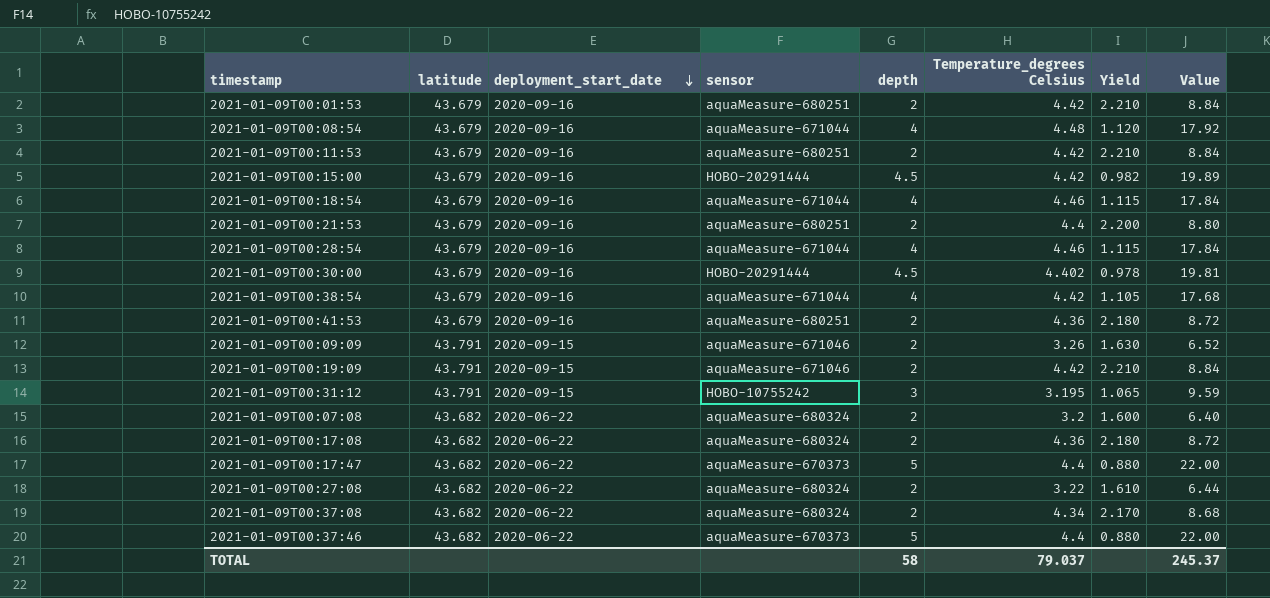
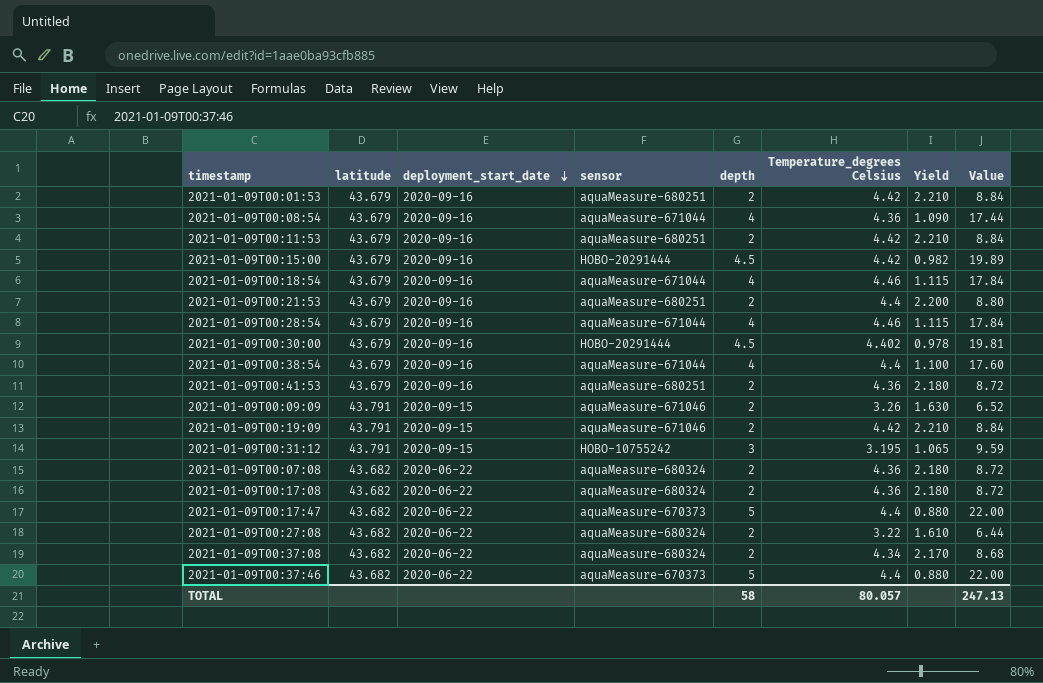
2021-01-09T00:08:54 | Temperature_degrees Celsius: 4.48 -> 4.36
2021-01-09T00:08:54 | Yield: 1.120 -> 1.090
2021-01-09T00:08:54 | Value: 17.92 -> 17.44
2021-01-09T00:38:54 | Temperature_degrees Celsius: 4.42 -> 4.4
2021-01-09T00:38:54 | Yield: 1.105 -> 1.100
2021-01-09T00:38:54 | Value: 17.68 -> 17.60
2021-01-09T00:07:08 | Temperature_degrees Celsius: 3.2 -> 4.36
2021-01-09T00:07:08 | Yield: 1.600 -> 2.180
2021-01-09T00:07:08 | Value: 6.40 -> 8.72
TOTAL | Temperature_degrees Celsius: 79.037 -> 80.057
TOTAL | Value: 245.37 -> 247.13

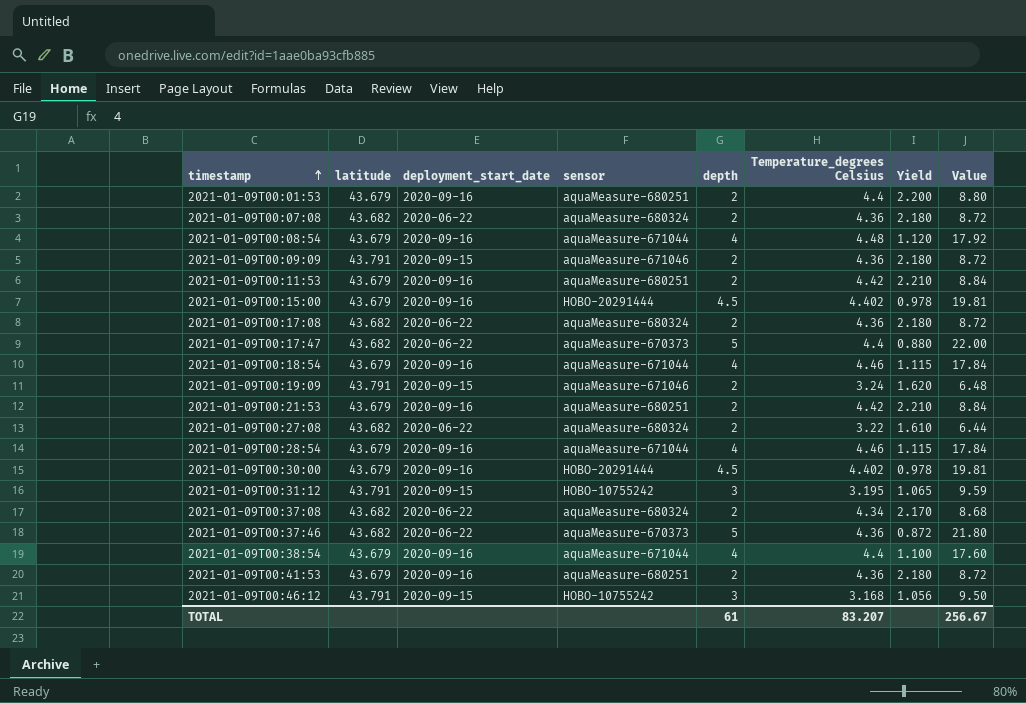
row order: deployment_start_date descending -> timestamp ascending
2021-01-09T00:01:53 | Temperature_degrees Celsius: 4.42 -> 4.4
2021-01-09T00:01:53 | Yield: 2.210 -> 2.200
2021-01-09T00:01:53 | Value: 8.84 -> 8.80
2021-01-09T00:08:54 | Temperature_degrees Celsius: 4.36 -> 4.48
2021-01-09T00:08:54 | Yield: 1.090 -> 1.120
2021-01-09T00:08:54 | Value: 17.44 -> 17.92
2021-01-09T00:09:09 | Temperature_degrees Celsius: 3.26 -> 4.36
2021-01-09T00:09:09 | Yield: 1.630 -> 2.180
2021-01-09T00:09:09 | Value: 6.52 -> 8.72
2021-01-09T00:15:00 | Temperature_degrees Celsius: 4.42 -> 4.402
2021-01-09T00:15:00 | Yield: 0.982 -> 0.978
2021-01-09T00:15:00 | Value: 19.89 -> 19.81
2021-01-09T00:19:09 | Temperature_degrees Celsius: 4.42 -> 3.24
2021-01-09T00:19:09 | Yield: 2.210 -> 1.620
2021-01-09T00:19:09 | Value: 8.84 -> 6.48
2021-01-09T00:21:53 | Temperature_degrees Celsius: 4.4 -> 4.42
2021-01-09T00:21:53 | Yield: 2.200 -> 2.210
2021-01-09T00:21:53 | Value: 8.80 -> 8.84
2021-01-09T00:37:46 | Temperature_degrees Celsius: 4.4 -> 4.36
2021-01-09T00:37:46 | Yield: 0.880 -> 0.872
2021-01-09T00:37:46 | Value: 22.00 -> 21.80
row 2021-01-09T00:46:12: none -> 43.791 | 2020-09-15 | HOBO-10755242 | 3 | 3.168 | 1.056 | 9.50
TOTAL | depth: 58 -> 61
TOTAL | Temperature_degrees Celsius: 80.057 -> 83.207
TOTAL | Value: 247.13 -> 256.67

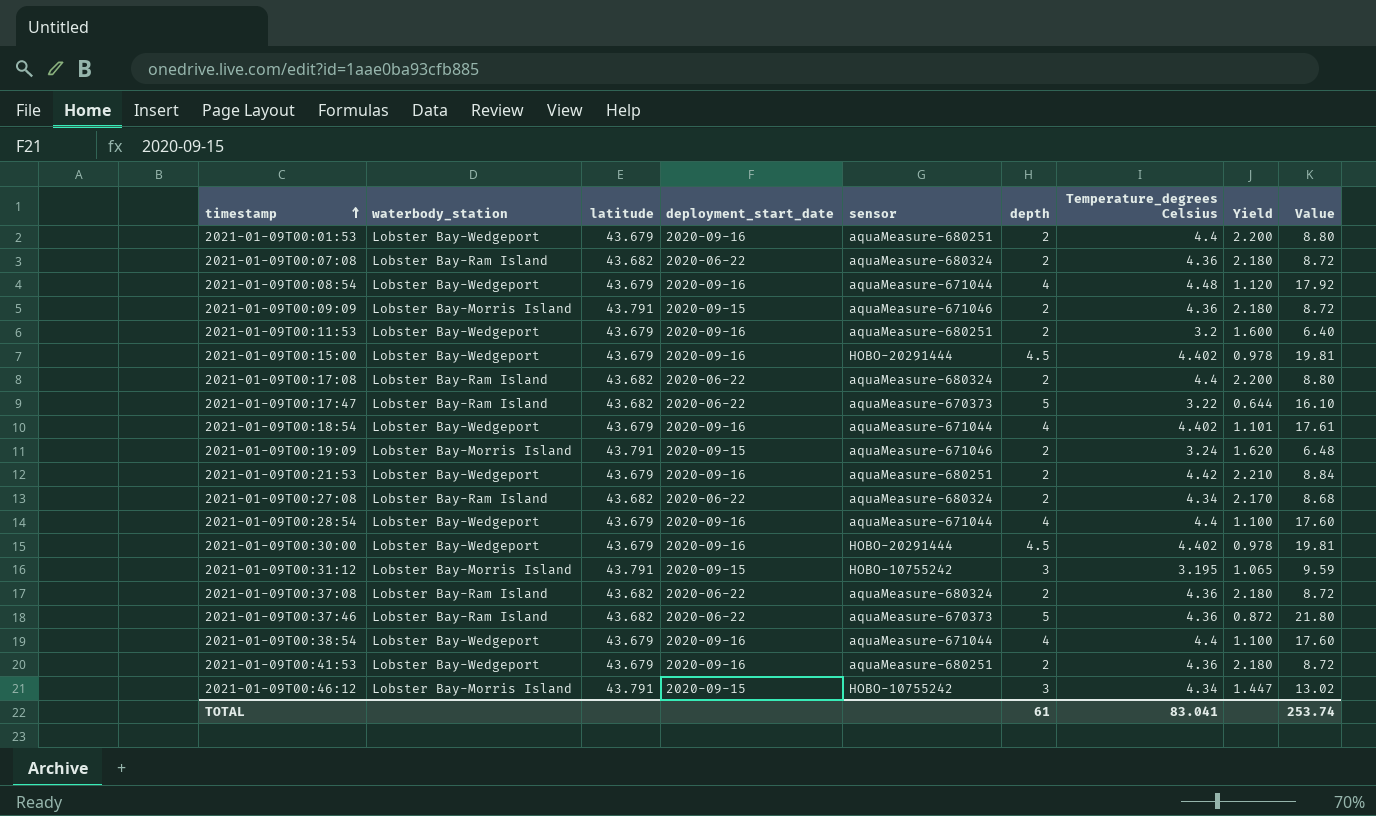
column waterbody_station | position: none -> 2
2021-01-09T00:11:53 | Temperature_degrees Celsius: 4.42 -> 3.2
2021-01-09T00:11:53 | Yield: 2.210 -> 1.600
2021-01-09T00:11:53 | Value: 8.84 -> 6.40
2021-01-09T00:17:08 | Temperature_degrees Celsius: 4.36 -> 4.4
2021-01-09T00:17:08 | Yield: 2.180 -> 2.200
2021-01-09T00:17:08 | Value: 8.72 -> 8.80
2021-01-09T00:17:47 | Temperature_degrees Celsius: 4.4 -> 3.22
2021-01-09T00:17:47 | Yield: 0.880 -> 0.644
2021-01-09T00:17:47 | Value: 22.00 -> 16.10
2021-01-09T00:18:54 | Temperature_degrees Celsius: 4.46 -> 4.402
2021-01-09T00:18:54 | Yield: 1.115 -> 1.101
2021-01-09T00:18:54 | Value: 17.84 -> 17.61
2021-01-09T00:27:08 | Temperature_degrees Celsius: 3.22 -> 4.34
2021-01-09T00:27:08 | Yield: 1.610 -> 2.170
2021-01-09T00:27:08 | Value: 6.44 -> 8.68
2021-01-09T00:28:54 | Temperature_degrees Celsius: 4.46 -> 4.4
2021-01-09T00:28:54 | Yield: 1.115 -> 1.100
2021-01-09T00:28:54 | Value: 17.84 -> 17.60
2021-01-09T00:37:08 | Temperature_degrees Celsius: 4.34 -> 4.36
2021-01-09T00:37:08 | Yield: 2.170 -> 2.180
2021-01-09T00:37:08 | Value: 8.68 -> 8.72
2021-01-09T00:46:12 | Temperature_degrees Celsius: 3.168 -> 4.34
2021-01-09T00:46:12 | Yield: 1.056 -> 1.447
2021-01-09T00:46:12 | Value: 9.50 -> 13.02
TOTAL | Temperature_degrees Celsius: 83.207 -> 83.041
TOTAL | Value: 256.67 -> 253.74

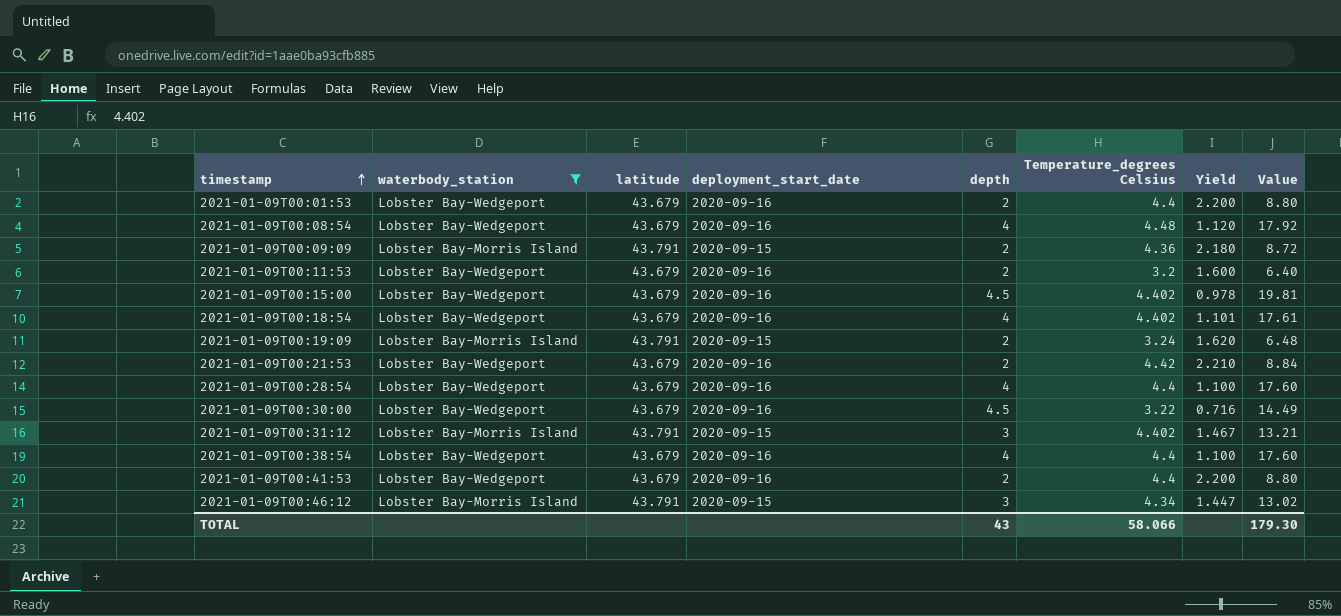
filter: none -> waterbody_station != Lobster Bay-Ram Island
column sensor | position: 5 -> none
2021-01-09T00:30:00 | Temperature_degrees Celsius: 4.402 -> 3.22
2021-01-09T00:30:00 | Yield: 0.978 -> 0.716
2021-01-09T00:30:00 | Value: 19.81 -> 14.49
2021-01-09T00:31:12 | Temperature_degrees Celsius: 3.195 -> 4.402
2021-01-09T00:31:12 | Yield: 1.065 -> 1.467
2021-01-09T00:31:12 | Value: 9.59 -> 13.21
2021-01-09T00:41:53 | Temperature_degrees Celsius: 4.36 -> 4.4
2021-01-09T00:41:53 | Yield: 2.180 -> 2.200
2021-01-09T00:41:53 | Value: 8.72 -> 8.80
TOTAL | depth: 61 -> 43
TOTAL | Temperature_degrees Celsius: 83.041 -> 58.066
TOTAL | Value: 253.74 -> 179.30

